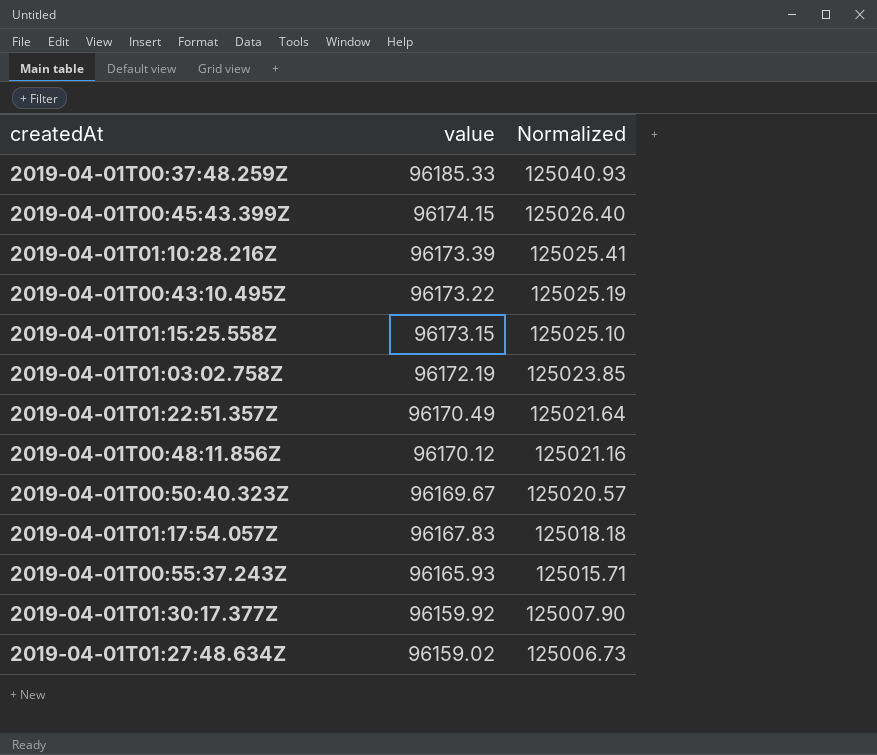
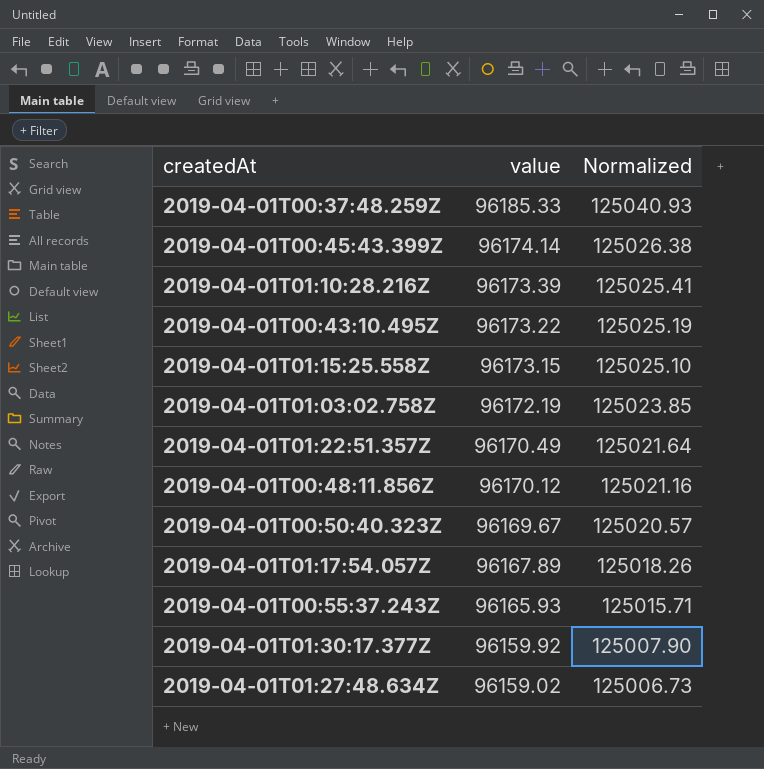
2019-04-01T00:45:43.399Z | value: 96174.15 -> 96174.14
2019-04-01T00:45:43.399Z | Normalized: 125026.40 -> 125026.38
2019-04-01T01:17:54.057Z | value: 96167.83 -> 96167.89
2019-04-01T01:17:54.057Z | Normalized: 125018.18 -> 125018.26

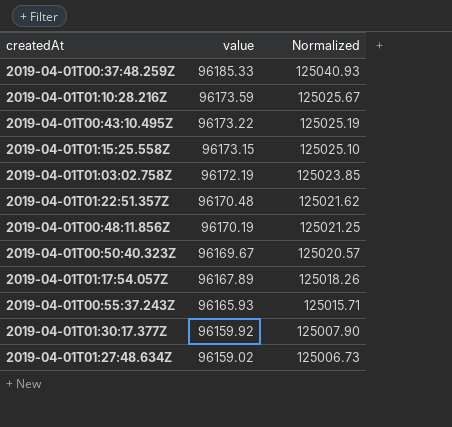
row 2019-04-01T00:45:43.399Z: 96174.14 | 125026.38 -> none
2019-04-01T01:10:28.216Z | value: 96173.39 -> 96173.59
2019-04-01T01:10:28.216Z | Normalized: 125025.41 -> 125025.67
2019-04-01T01:22:51.357Z | value: 96170.49 -> 96170.48
2019-04-01T01:22:51.357Z | Normalized: 125021.64 -> 125021.62
2019-04-01T00:48:11.856Z | value: 96170.12 -> 96170.19
2019-04-01T00:48:11.856Z | Normalized: 125021.16 -> 125021.25

